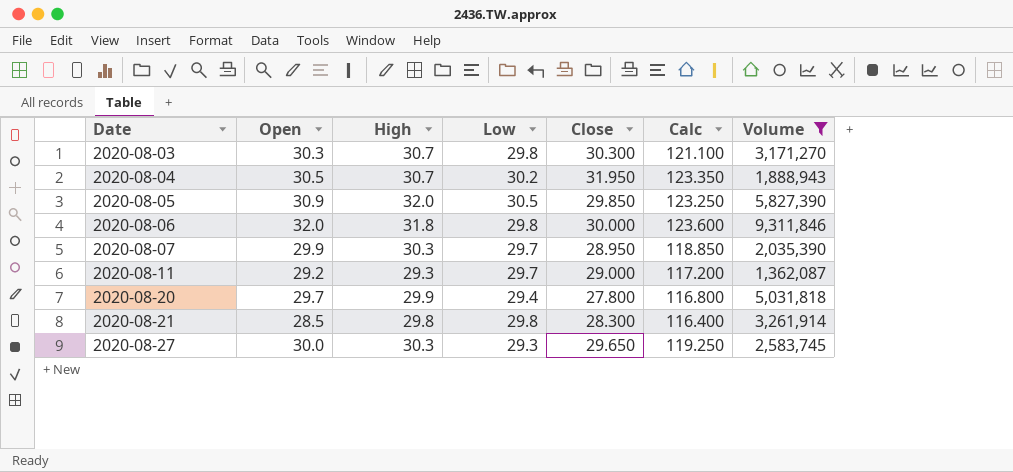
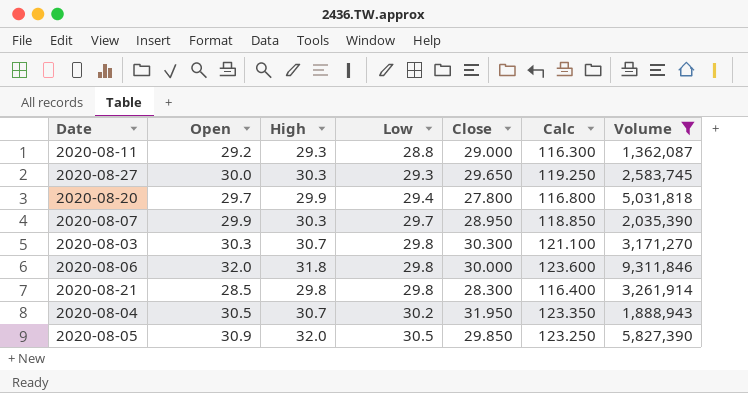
row order: Date ascending -> Low ascending
2020-08-11 | Low: 29.7 -> 28.8
2020-08-11 | Calc: 117.200 -> 116.300

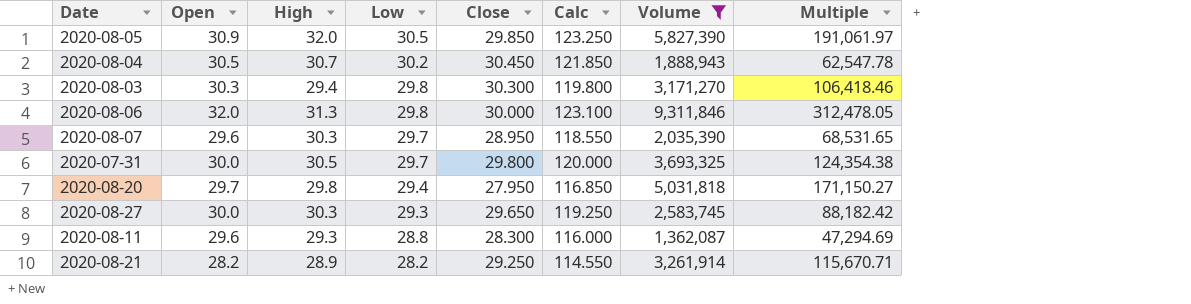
row order: Low ascending -> Low descending
column Multiple | formula: none -> [Volume] / [Low]
2020-08-04 | Close: 31.950 -> 30.450
2020-08-04 | Calc: 123.350 -> 121.850
2020-08-03 | High: 30.7 -> 29.4
2020-08-03 | Calc: 121.100 -> 119.800
2020-08-06 | High: 31.8 -> 31.3
2020-08-06 | Calc: 123.600 -> 123.100
2020-08-07 | Open: 29.9 -> 29.6
2020-08-07 | Calc: 118.850 -> 118.550
row 2020-07-31: none -> 30.0 | 30.5 | 29.7 | 29.800 | 120.000 | 3,693,325 | 124,354.38
2020-08-20 | High: 29.9 -> 29.8
2020-08-20 | Close: 27.800 -> 27.950
2020-08-20 | Calc: 116.800 -> 116.850
2020-08-11 | Open: 29.2 -> 29.6
2020-08-11 | Close: 29.000 -> 28.300
2020-08-11 | Calc: 116.300 -> 116.000
2020-08-21 | Open: 28.5 -> 28.2
2020-08-21 | High: 29.8 -> 28.9
2020-08-21 | Low: 29.8 -> 28.2
2020-08-21 | Close: 28.300 -> 29.250
2020-08-21 | Calc: 116.400 -> 114.550

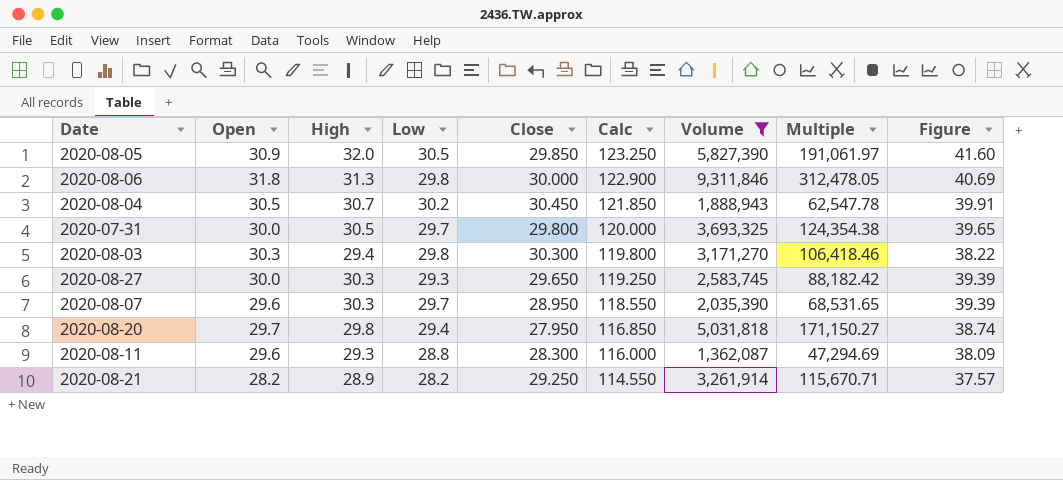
row order: Low descending -> Calc descending
column Figure | formula: none -> [High] * 1.3
2020-08-06 | Open: 32.0 -> 31.8
2020-08-06 | Calc: 123.100 -> 122.900

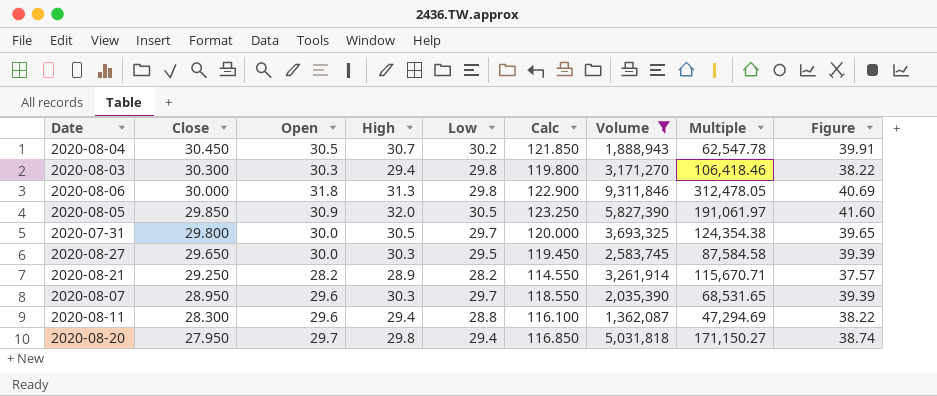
row order: Calc descending -> Close descending
column Close | position: 5 -> 2
2020-08-27 | Low: 29.3 -> 29.5
2020-08-27 | Calc: 119.250 -> 119.450
2020-08-27 | Multiple: 88,182.42 -> 87,584.58
2020-08-11 | High: 29.3 -> 29.4
2020-08-11 | Calc: 116.000 -> 116.100
2020-08-11 | Figure: 38.09 -> 38.22

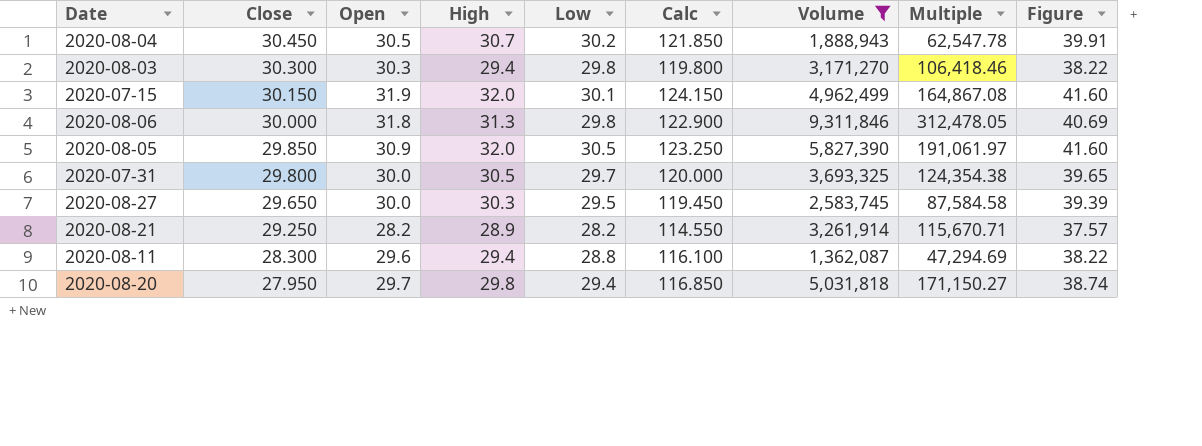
row 2020-08-07: 28.950 | 29.6 | 30.3 | 29.7 | 118.550 | 2,035,390 | 68,531.65 | 39.39 -> none
row 2020-07-15: none -> 30.150 | 31.9 | 32.0 | 30.1 | 124.150 | 4,962,499 | 164,867.08 | 41.60

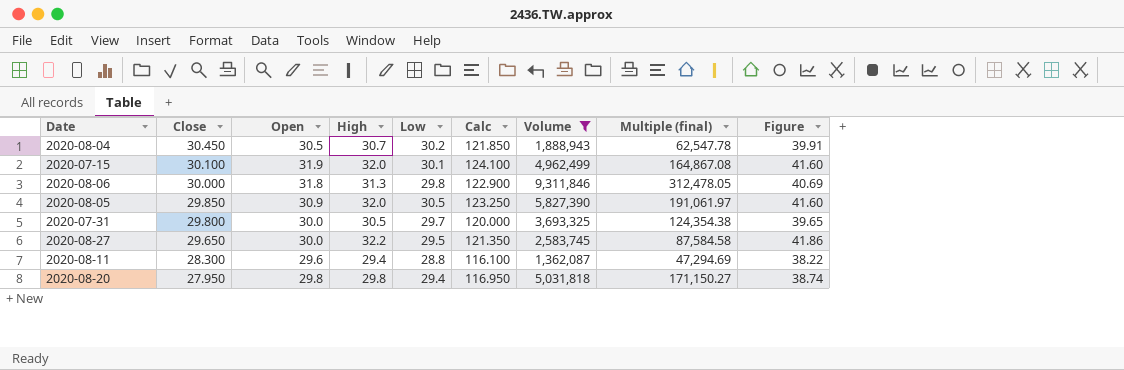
column name: Multiple -> Multiple (final)
row 2020-08-03: 30.300 | 30.3 | 29.4 | 29.8 | 119.800 | 3,171,270 | 106,418.46 | 38.22 -> none
row 2020-08-21: 29.250 | 28.2 | 28.9 | 28.2 | 114.550 | 3,261,914 | 115,670.71 | 37.57 -> none
2020-07-15 | Close: 30.150 -> 30.100
2020-07-15 | Calc: 124.150 -> 124.100
2020-08-27 | High: 30.3 -> 32.2
2020-08-27 | Calc: 119.450 -> 121.350
2020-08-27 | Figure: 39.39 -> 41.86
2020-08-20 | Open: 29.7 -> 29.8
2020-08-20 | Calc: 116.850 -> 116.950

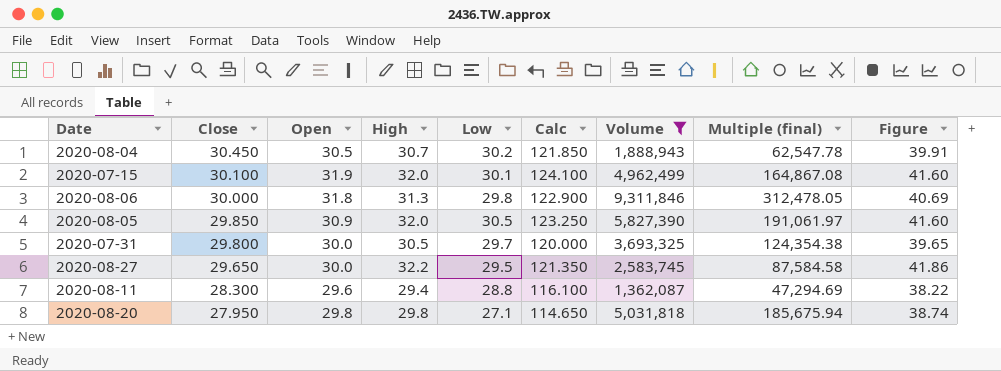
2020-08-20 | Low: 29.4 -> 27.1
2020-08-20 | Calc: 116.950 -> 114.650
2020-08-20 | Multiple (final): 171,150.27 -> 185,675.94

